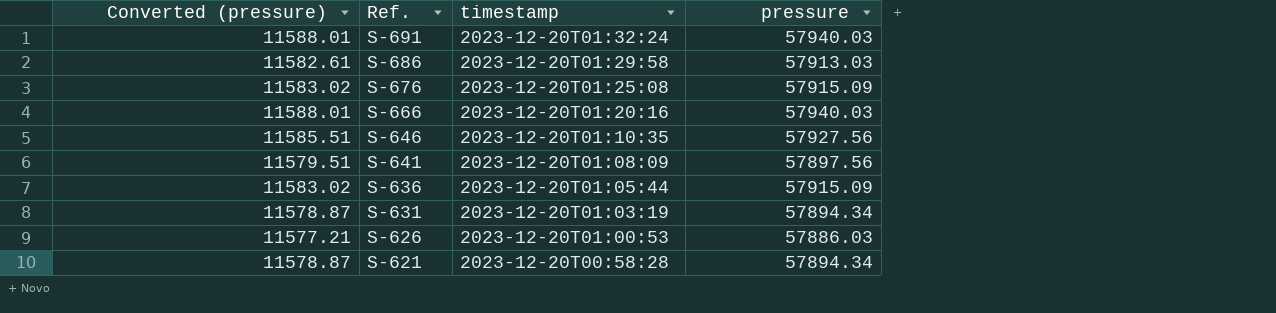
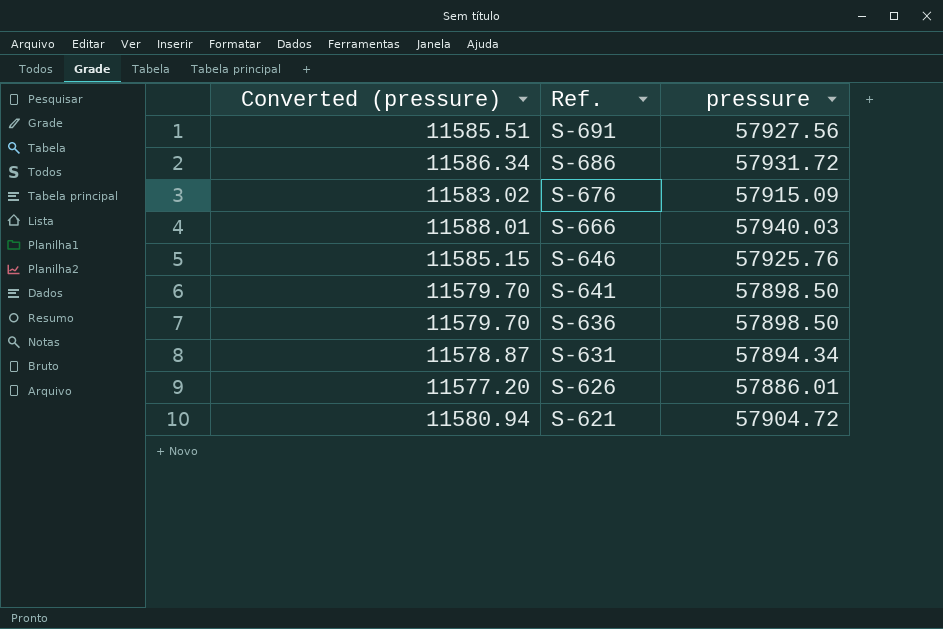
column timestamp | position: 3 -> none
S-691 | Converted (pressure): 11588.01 -> 11585.51
S-691 | pressure: 57940.03 -> 57927.56
S-686 | Converted (pressure): 11582.61 -> 11586.34
S-686 | pressure: 57913.03 -> 57931.72
S-646 | Converted (pressure): 11585.51 -> 11585.15
S-646 | pressure: 57927.56 -> 57925.76
S-641 | Converted (pressure): 11579.51 -> 11579.70
S-641 | pressure: 57897.56 -> 57898.50
S-636 | Converted (pressure): 11583.02 -> 11579.70
S-636 | pressure: 57915.09 -> 57898.50
S-626 | Converted (pressure): 11577.21 -> 11577.20
S-626 | pressure: 57886.03 -> 57886.01
S-621 | Converted (pressure): 11578.87 -> 11580.94
S-621 | pressure: 57894.34 -> 57904.72

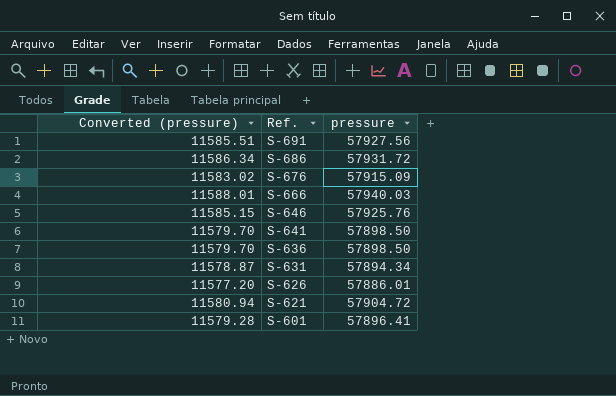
row S-601: none -> 11579.28 | 57896.41

